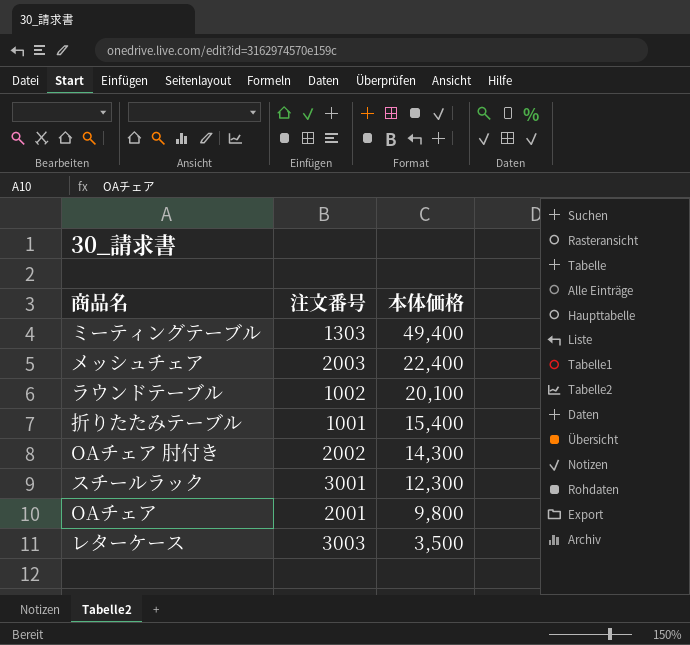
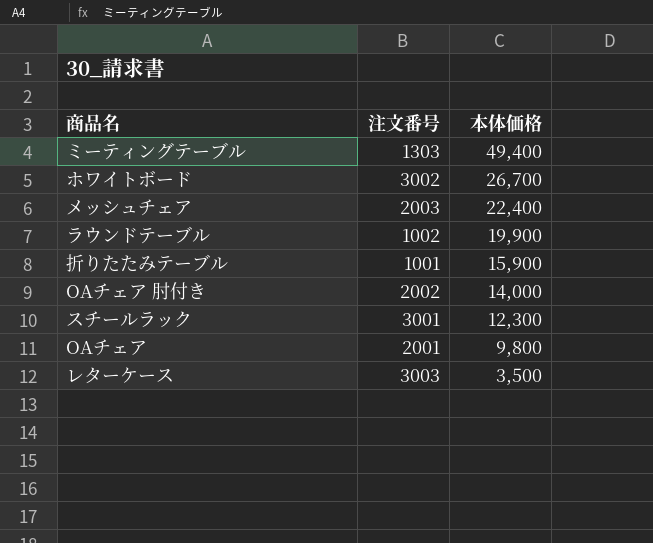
row ホワイトボード: none -> 3002 | 26,700
ラウンドテーブル | 本体価格: 20,100 -> 19,900
折りたたみテーブル | 本体価格: 15,400 -> 15,900
OAチェア 肘付き | 本体価格: 14,300 -> 14,000

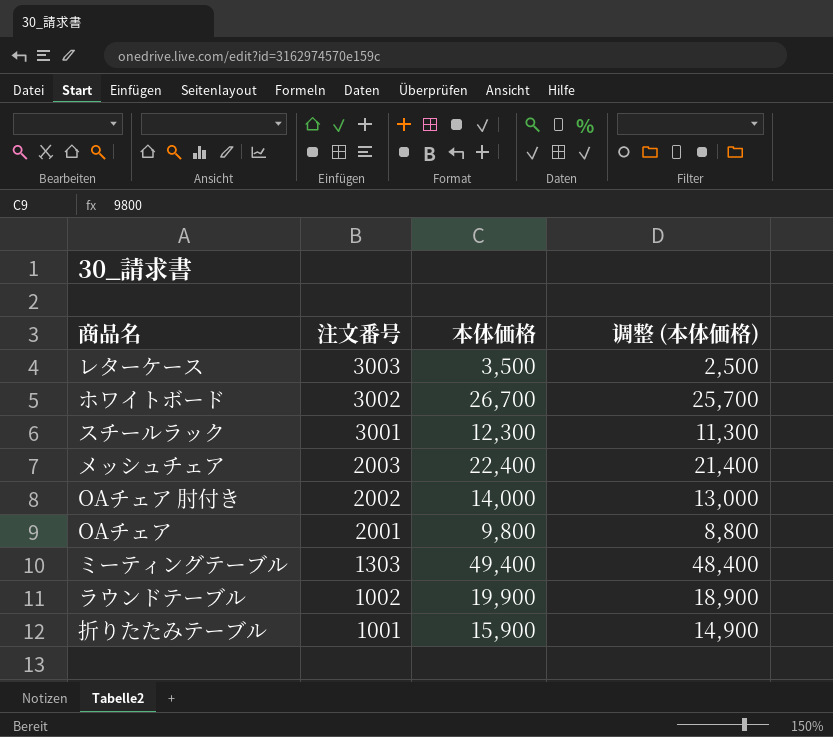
row order: 本体価格 descending -> 注文番号 descending
column 调整 (本体価格) | formula: none -> [本体価格] - 1000

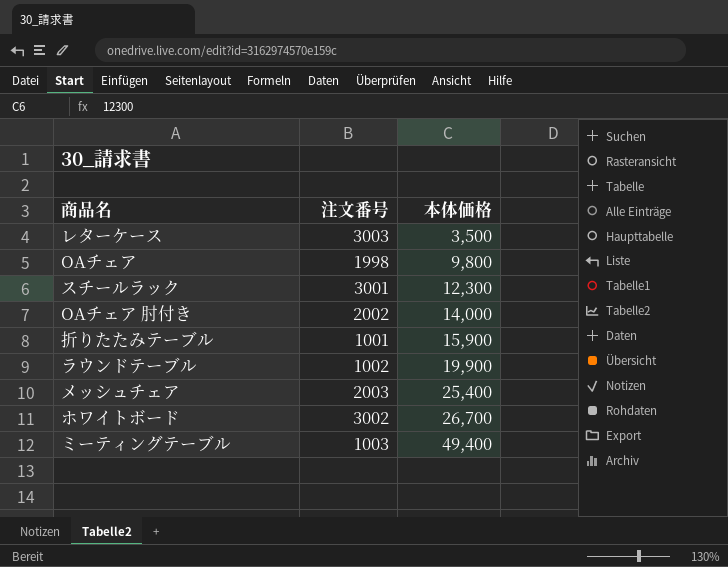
row order: 注文番号 descending -> 本体価格 ascending
column 调整 (本体価格) | formula: [本体価格] - 1000 -> none
OAチェア | 注文番号: 2001 -> 1998
メッシュチェア | 本体価格: 22,400 -> 25,400
ミーティングテーブル | 注文番号: 1303 -> 1003

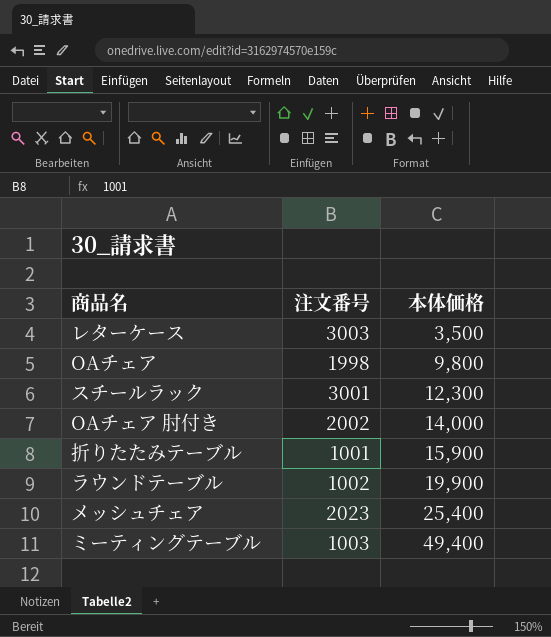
row ホワイトボード: 3002 | 26,700 -> none
メッシュチェア | 注文番号: 2003 -> 2023

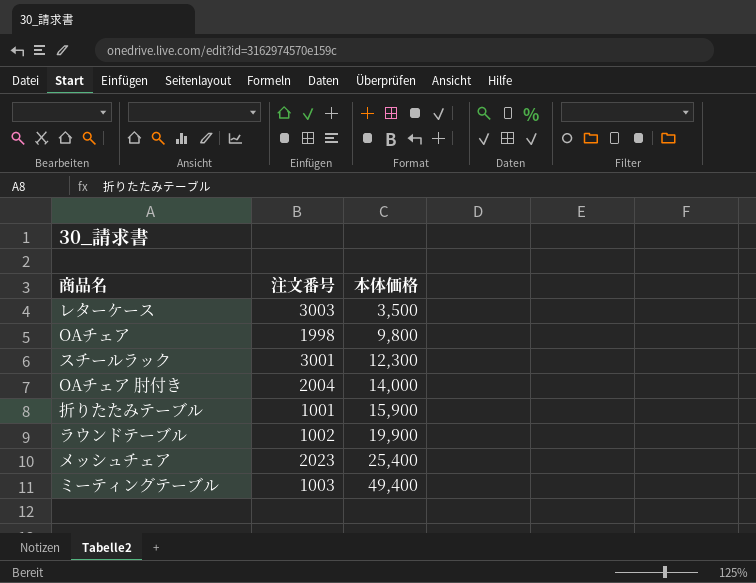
OAチェア 肘付き | 注文番号: 2002 -> 2004

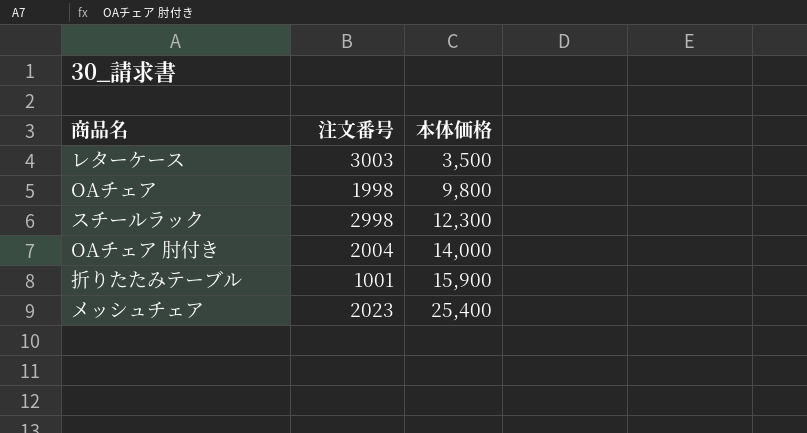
row ラウンドテーブル: 1002 | 19,900 -> none
row ミーティングテーブル: 1003 | 49,400 -> none
スチールラック | 注文番号: 3001 -> 2998

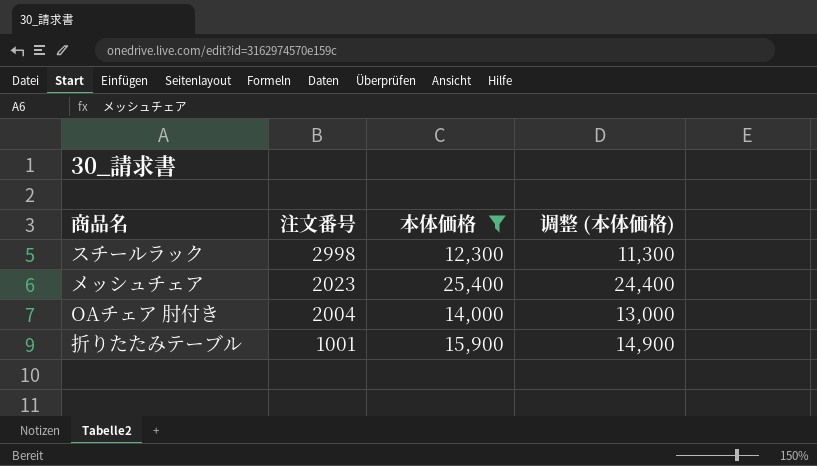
filter: none -> 本体価格 >= 12,300
row order: 本体価格 ascending -> 注文番号 descending
column 调整 (本体価格) | formula: none -> [本体価格] - 1000

